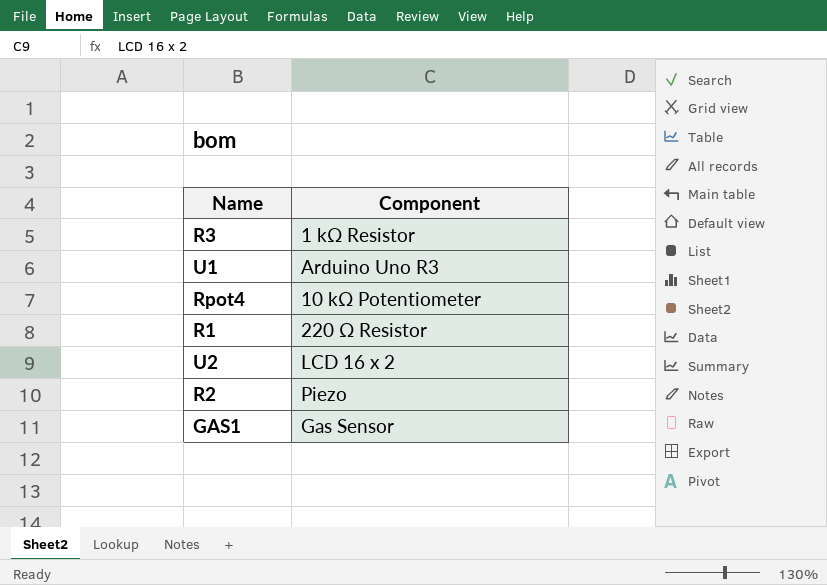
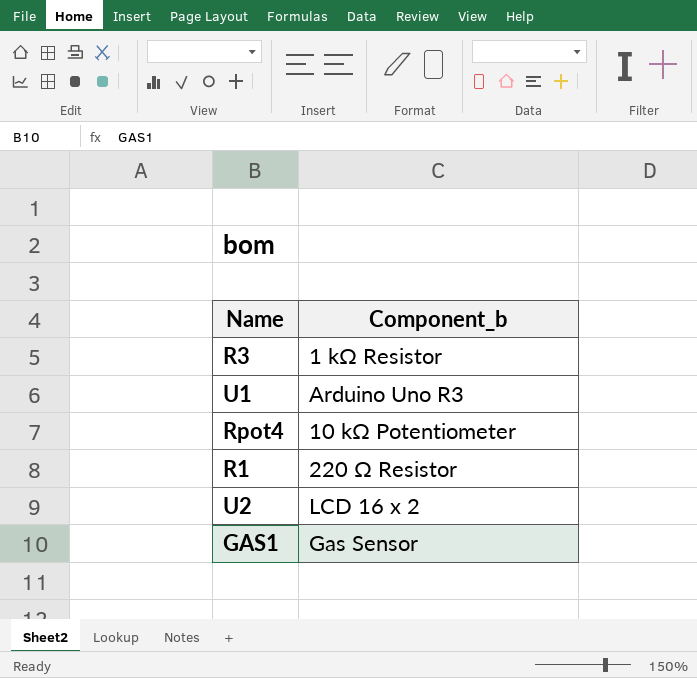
column name: Component -> Component_b
row R2: Piezo -> none

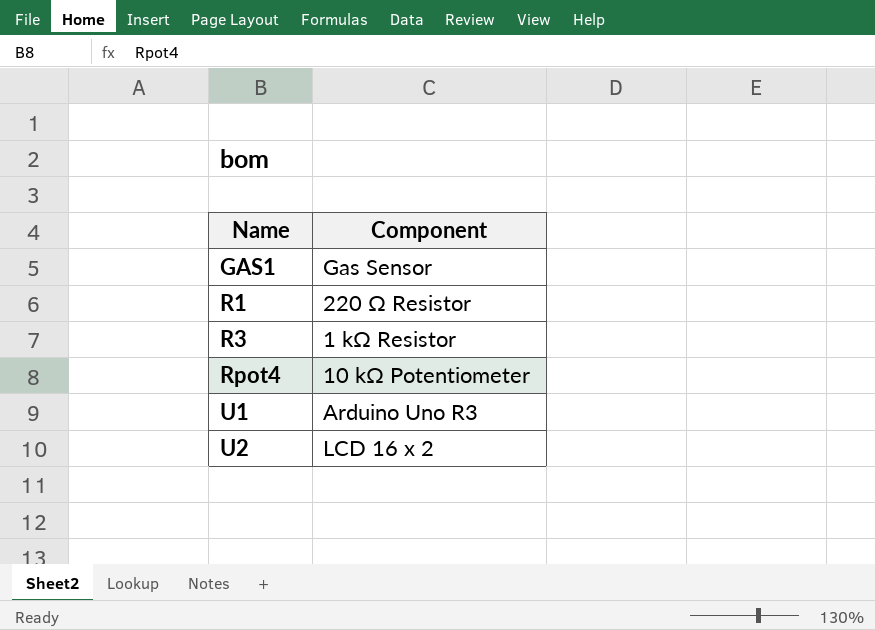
row order: none -> Name ascending
column name: Component_b -> Component

